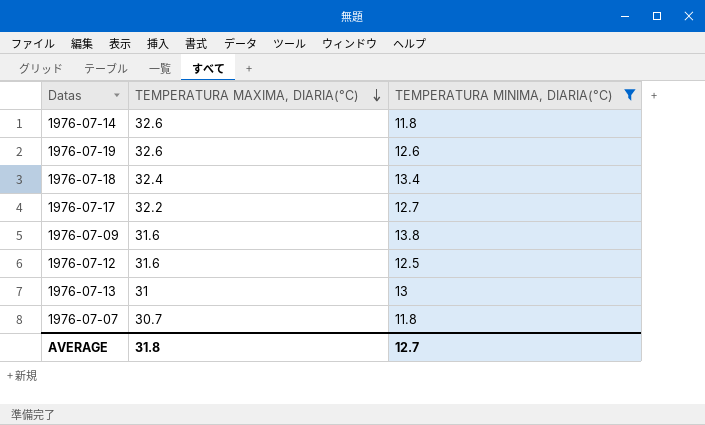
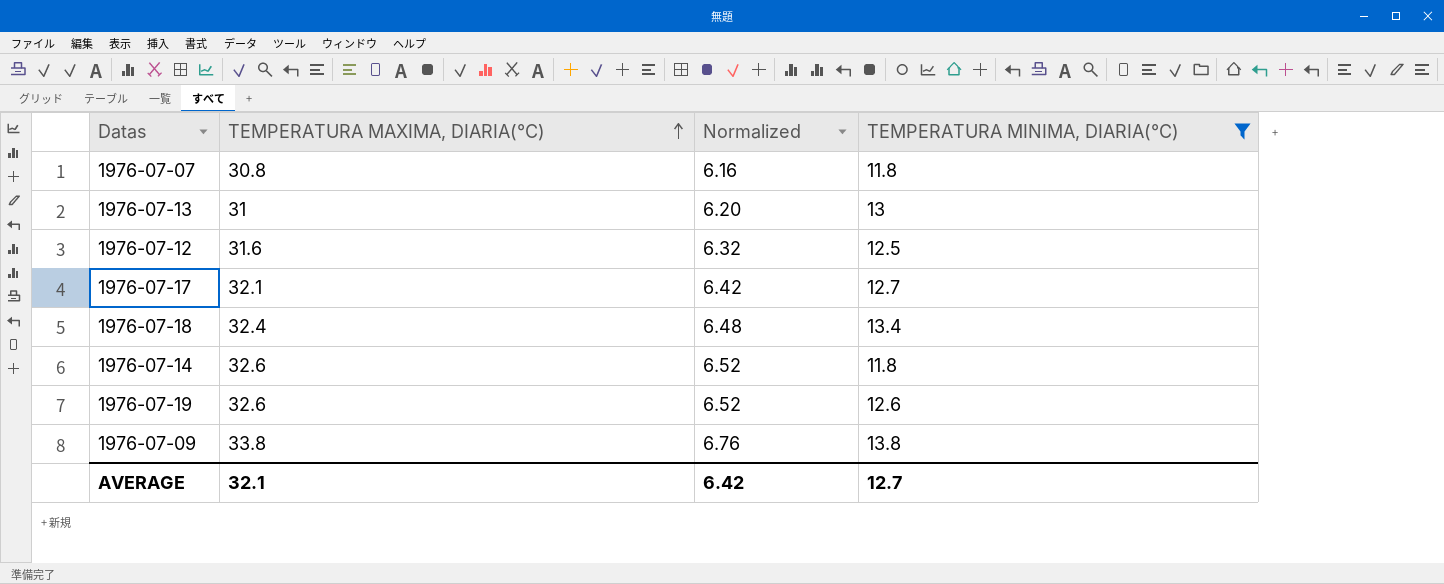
row order: TEMPERATURA MAXIMA, DIARIA(°C) descending -> TEMPERATURA MAXIMA, DIARIA(°C) ascending
column Normalized | formula: none -> [TEMPERATURA MAXIMA, DIARIA(°C)] * 0.2
1976-07-07 | TEMPERATURA MAXIMA, DIARIA(°C): 30.7 -> 30.8
1976-07-17 | TEMPERATURA MAXIMA, DIARIA(°C): 32.2 -> 32.1
1976-07-09 | TEMPERATURA MAXIMA, DIARIA(°C): 31.6 -> 33.8
AVERAGE | TEMPERATURA MAXIMA, DIARIA(°C): 31.8 -> 32.1

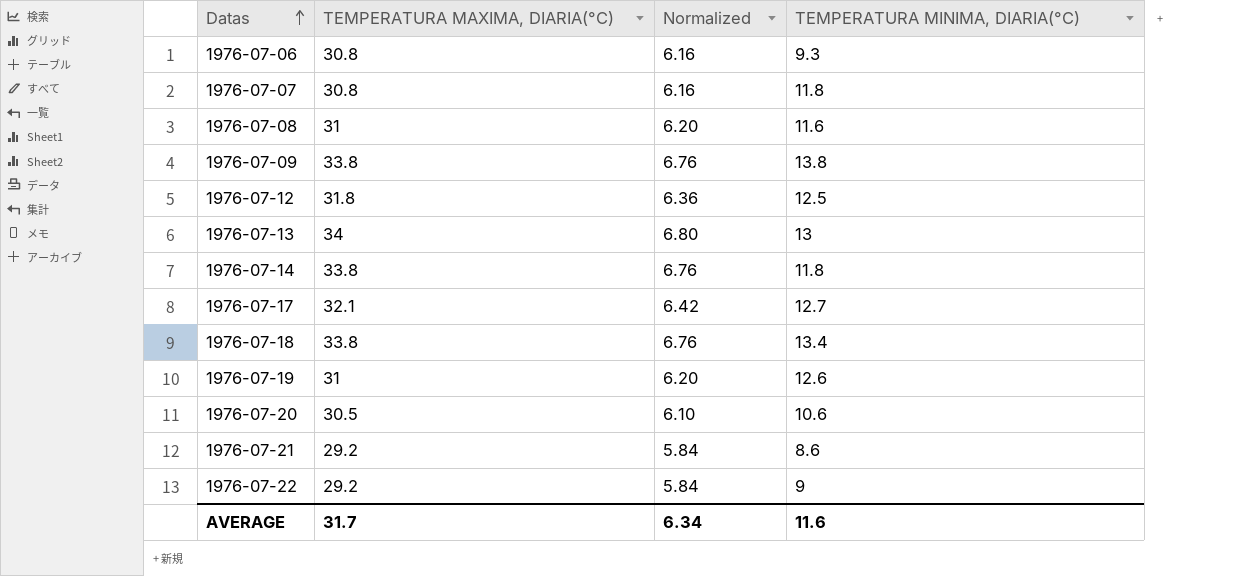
filter: TEMPERATURA MINIMA, DIARIA(°C) >= 11.8 -> none
row order: TEMPERATURA MAXIMA, DIARIA(°C) ascending -> Datas ascending
1976-07-12 | TEMPERATURA MAXIMA, DIARIA(°C): 31.6 -> 31.8
1976-07-12 | Normalized: 6.32 -> 6.36
1976-07-13 | TEMPERATURA MAXIMA, DIARIA(°C): 31 -> 34
1976-07-13 | Normalized: 6.20 -> 6.80
1976-07-14 | TEMPERATURA MAXIMA, DIARIA(°C): 32.6 -> 33.8
1976-07-14 | Normalized: 6.52 -> 6.76
1976-07-18 | TEMPERATURA MAXIMA, DIARIA(°C): 32.4 -> 33.8
1976-07-18 | Normalized: 6.48 -> 6.76
1976-07-19 | TEMPERATURA MAXIMA, DIARIA(°C): 32.6 -> 31
1976-07-19 | Normalized: 6.52 -> 6.20
AVERAGE | TEMPERATURA MAXIMA, DIARIA(°C): 32.1 -> 31.7
AVERAGE | Normalized: 6.42 -> 6.34
AVERAGE | TEMPERATURA MINIMA, DIARIA(°C): 12.7 -> 11.6

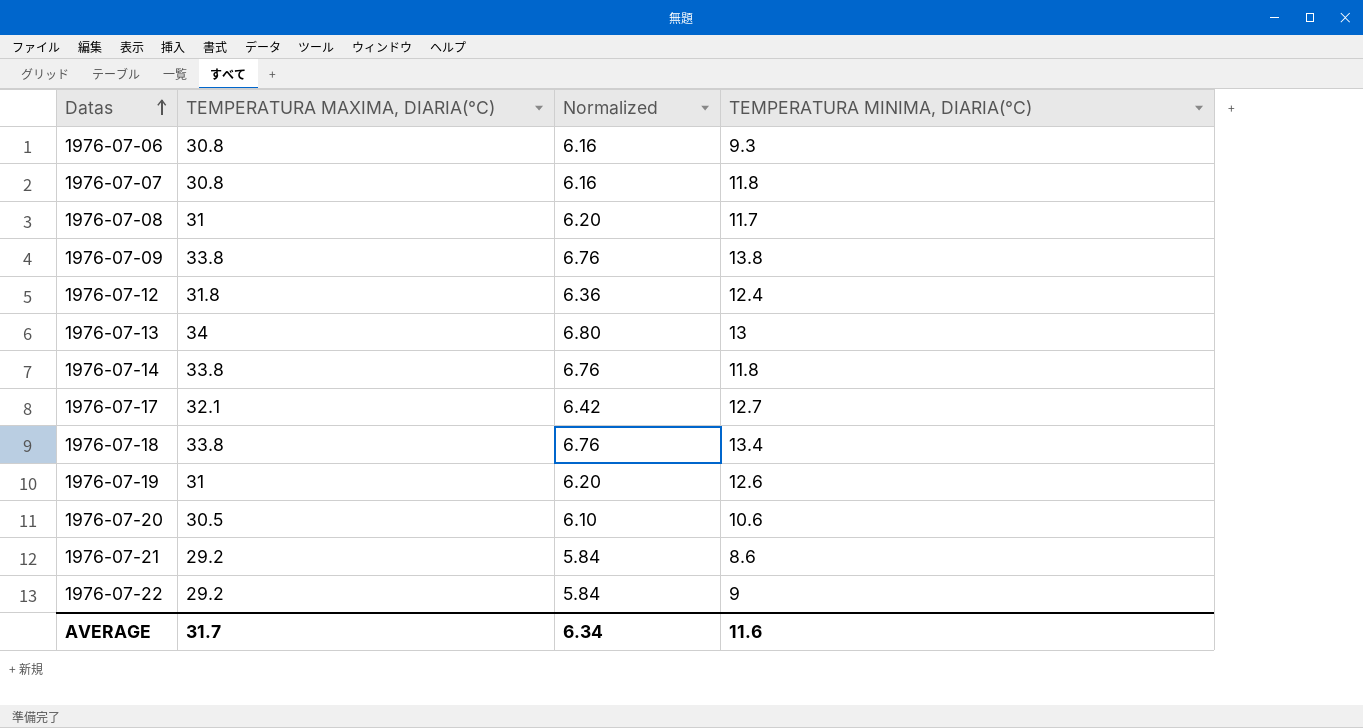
1976-07-08 | TEMPERATURA MINIMA, DIARIA(°C): 11.6 -> 11.7
1976-07-12 | TEMPERATURA MINIMA, DIARIA(°C): 12.5 -> 12.4

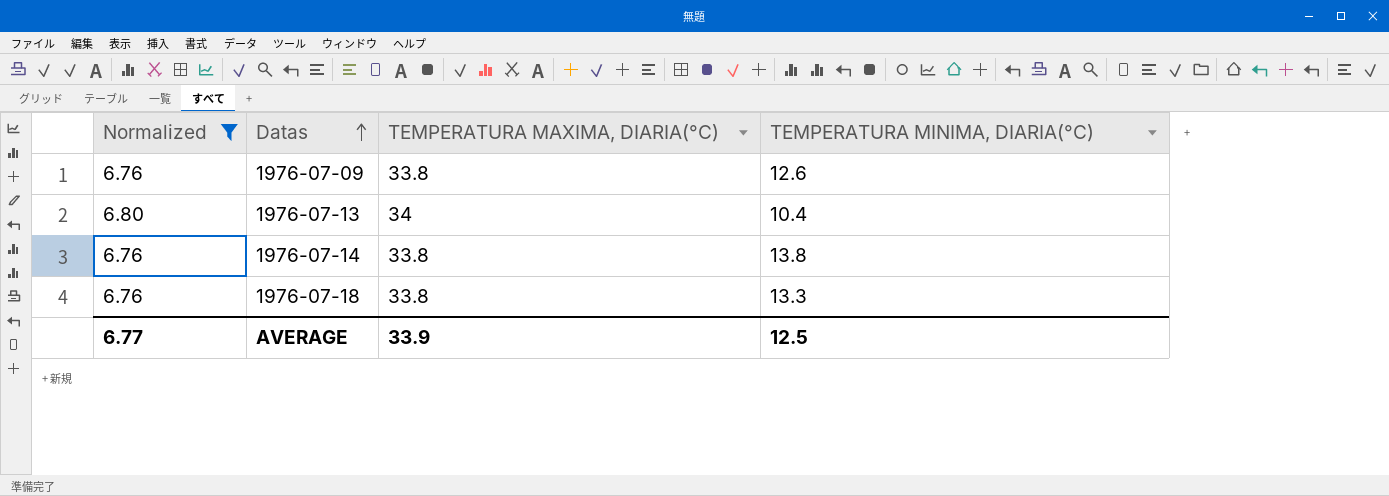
filter: none -> Normalized >= 6.76
column Normalized | position: 3 -> 1
1976-07-09 | TEMPERATURA MINIMA, DIARIA(°C): 13.8 -> 12.6
1976-07-13 | TEMPERATURA MINIMA, DIARIA(°C): 13 -> 10.4
1976-07-14 | TEMPERATURA MINIMA, DIARIA(°C): 11.8 -> 13.8
1976-07-18 | TEMPERATURA MINIMA, DIARIA(°C): 13.4 -> 13.3
AVERAGE | Normalized: 6.34 -> 6.77
AVERAGE | TEMPERATURA MAXIMA, DIARIA(°C): 31.7 -> 33.9
AVERAGE | TEMPERATURA MINIMA, DIARIA(°C): 11.6 -> 12.5

